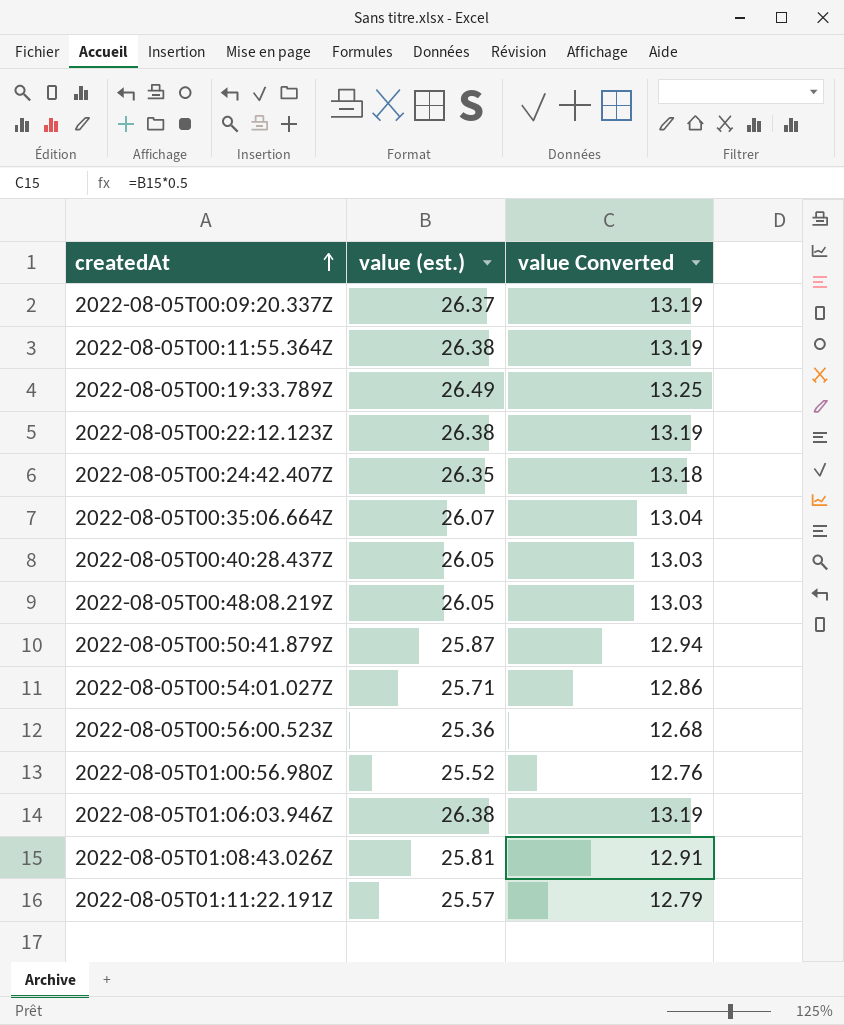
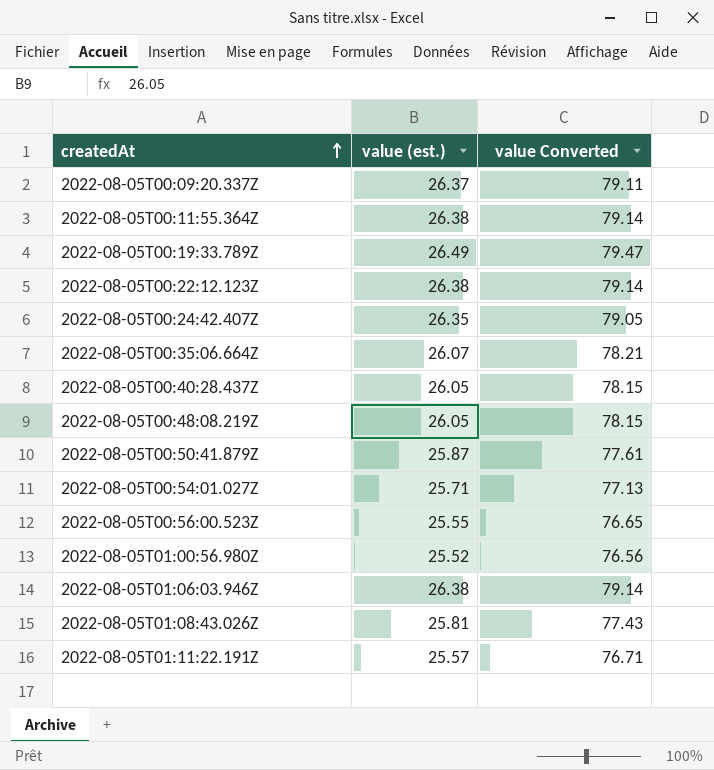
column value Converted | formula: [value (est.)] * 0.5 -> [value (est.)] * 3
2022-08-05T00:56:00.523Z | value (est.): 25.36 -> 25.55

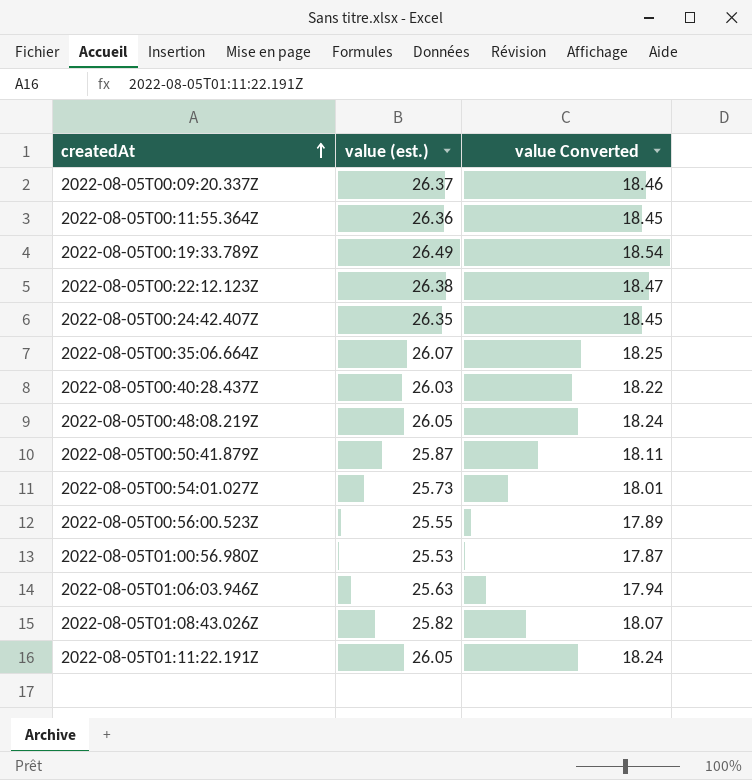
column value Converted | formula: [value (est.)] * 3 -> [value (est.)] * 0.7
2022-08-05T00:11:55.364Z | value (est.): 26.38 -> 26.36
2022-08-05T00:40:28.437Z | value (est.): 26.05 -> 26.03
2022-08-05T00:54:01.027Z | value (est.): 25.71 -> 25.73
2022-08-05T01:00:56.980Z | value (est.): 25.52 -> 25.53
2022-08-05T01:06:03.946Z | value (est.): 26.38 -> 25.63
2022-08-05T01:08:43.026Z | value (est.): 25.81 -> 25.82
2022-08-05T01:11:22.191Z | value (est.): 25.57 -> 26.05

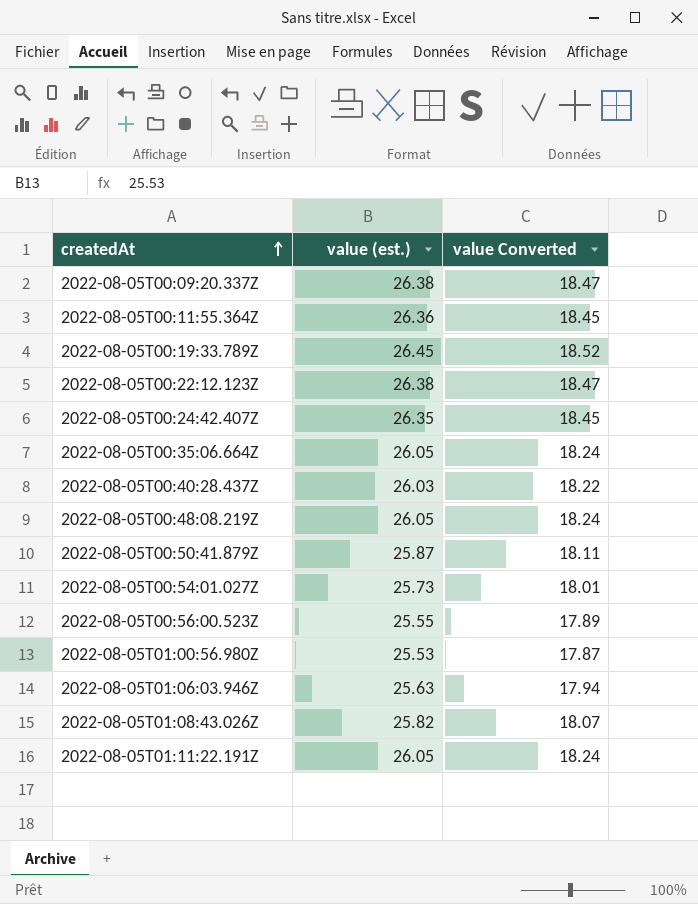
2022-08-05T00:09:20.337Z | value (est.): 26.37 -> 26.38
2022-08-05T00:09:20.337Z | value Converted: 18.46 -> 18.47
2022-08-05T00:19:33.789Z | value (est.): 26.49 -> 26.45
2022-08-05T00:19:33.789Z | value Converted: 18.54 -> 18.52
2022-08-05T00:35:06.664Z | value (est.): 26.07 -> 26.05
2022-08-05T00:35:06.664Z | value Converted: 18.25 -> 18.24

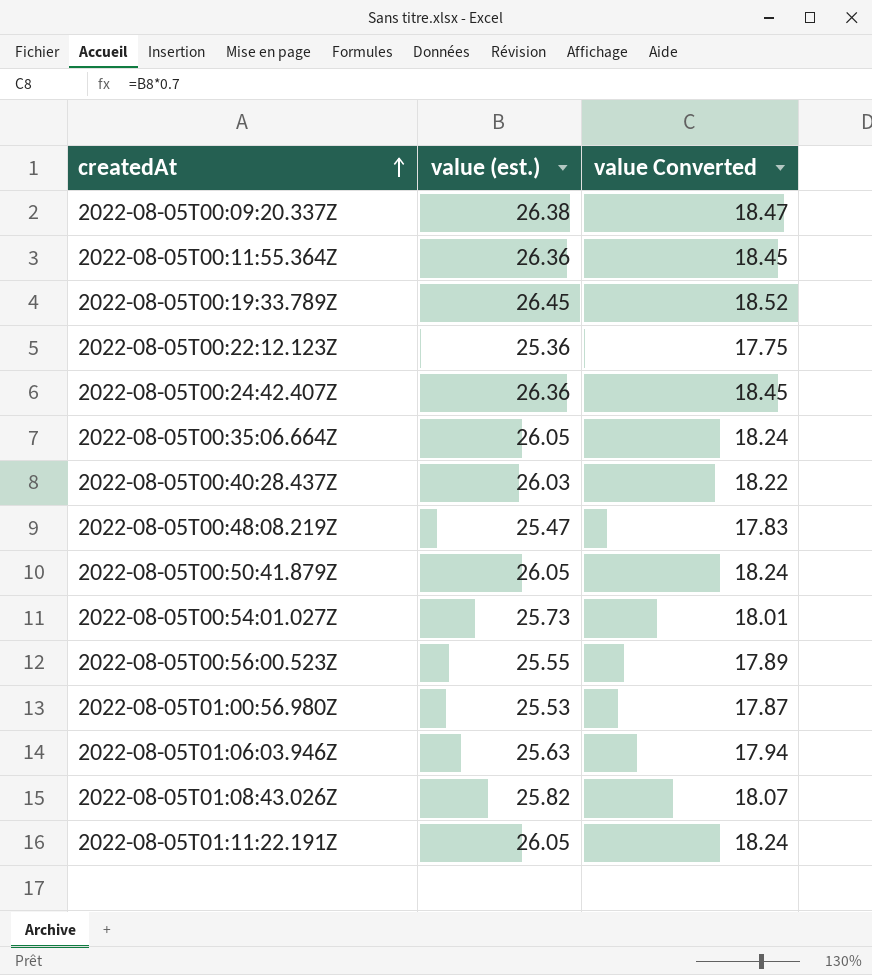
2022-08-05T00:22:12.123Z | value (est.): 26.38 -> 25.36
2022-08-05T00:22:12.123Z | value Converted: 18.47 -> 17.75
2022-08-05T00:24:42.407Z | value (est.): 26.35 -> 26.36
2022-08-05T00:48:08.219Z | value (est.): 26.05 -> 25.47
2022-08-05T00:48:08.219Z | value Converted: 18.24 -> 17.83
2022-08-05T00:50:41.879Z | value (est.): 25.87 -> 26.05
2022-08-05T00:50:41.879Z | value Converted: 18.11 -> 18.24

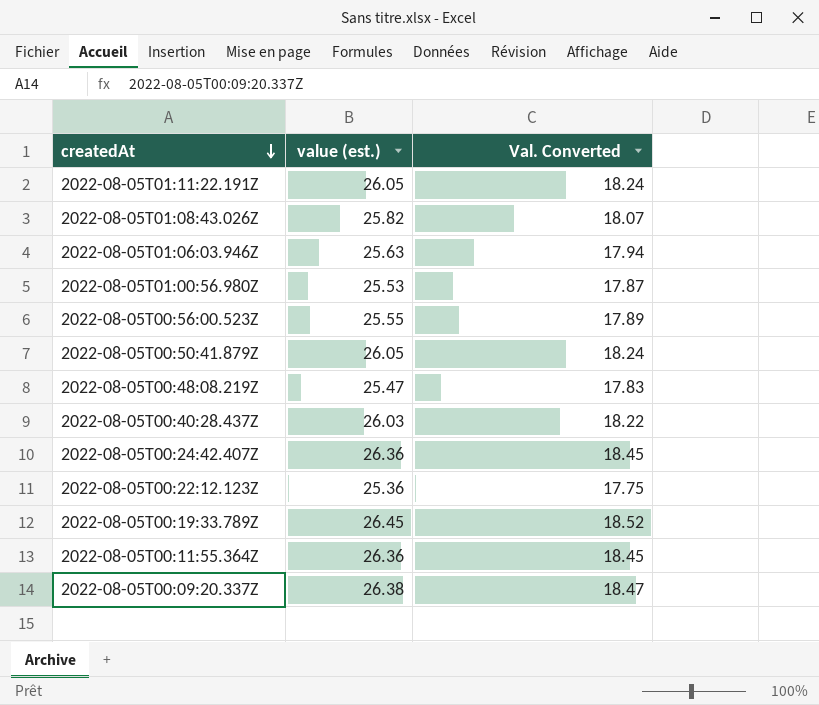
row order: createdAt ascending -> createdAt descending
column name: value Converted -> Val. Converted
row 2022-08-05T00:35:06.664Z: 26.05 | 18.24 -> none
row 2022-08-05T00:54:01.027Z: 25.73 | 18.01 -> none

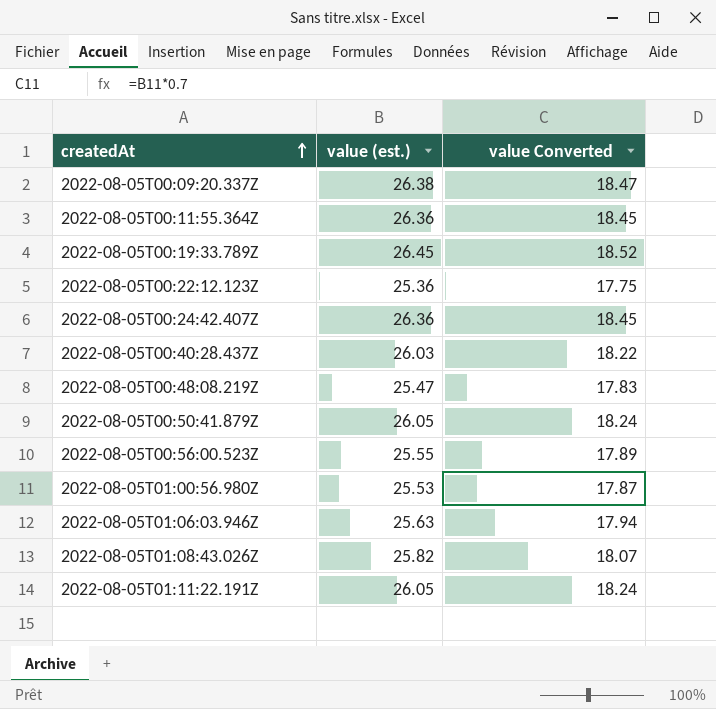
row order: createdAt descending -> createdAt ascending
column name: Val. Converted -> value Converted

